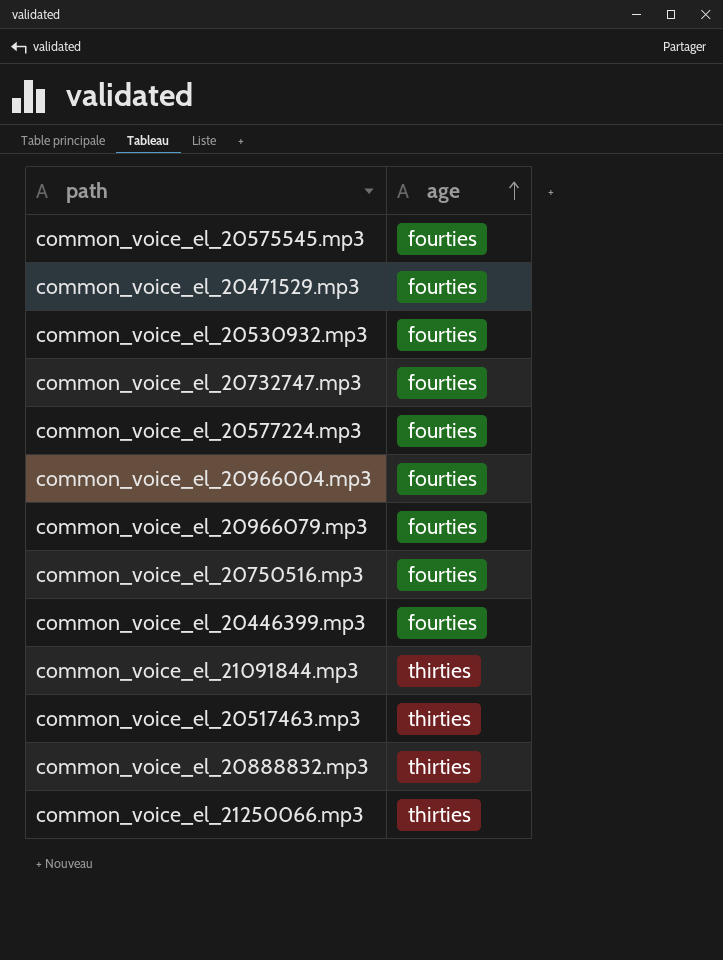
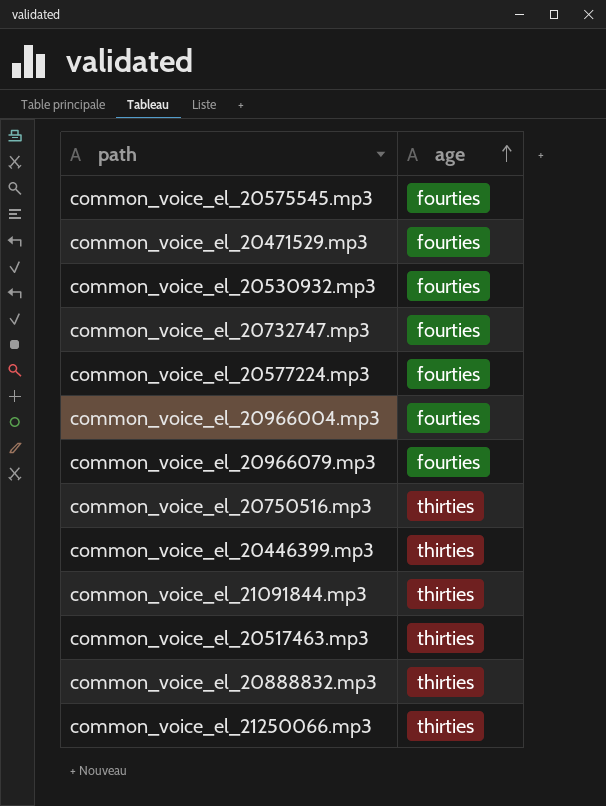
common_voice_el_20750516.mp3 | age: fourties -> thirties
common_voice_el_20446399.mp3 | age: fourties -> thirties

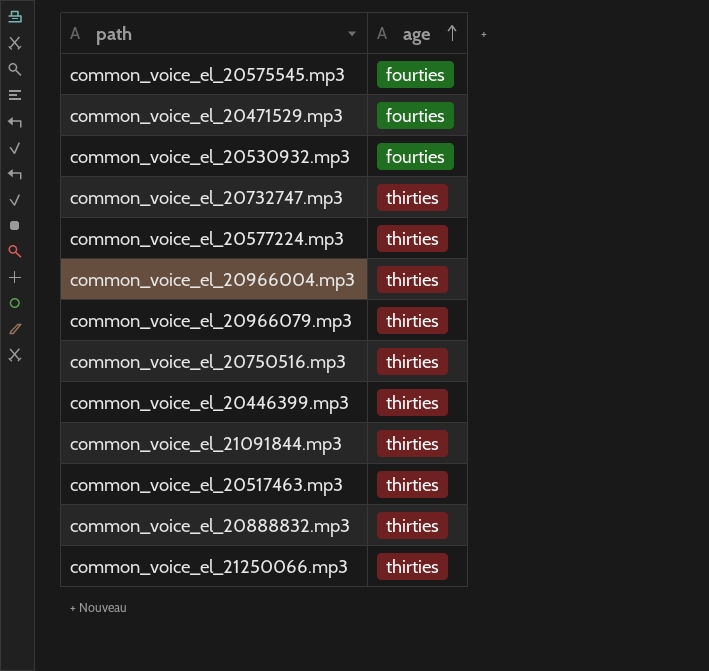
common_voice_el_20732747.mp3 | age: fourties -> thirties
common_voice_el_20577224.mp3 | age: fourties -> thirties
common_voice_el_20966004.mp3 | age: fourties -> thirties
common_voice_el_20966079.mp3 | age: fourties -> thirties

